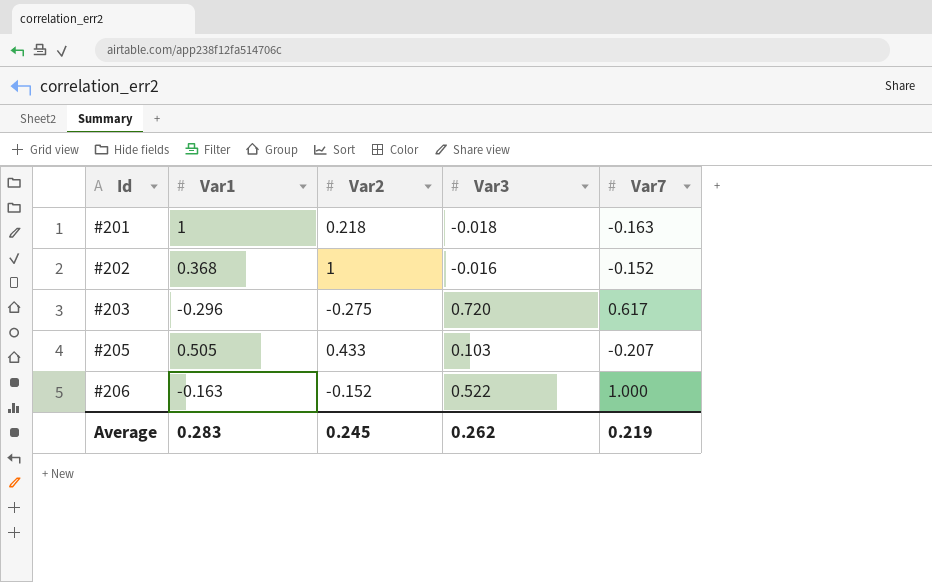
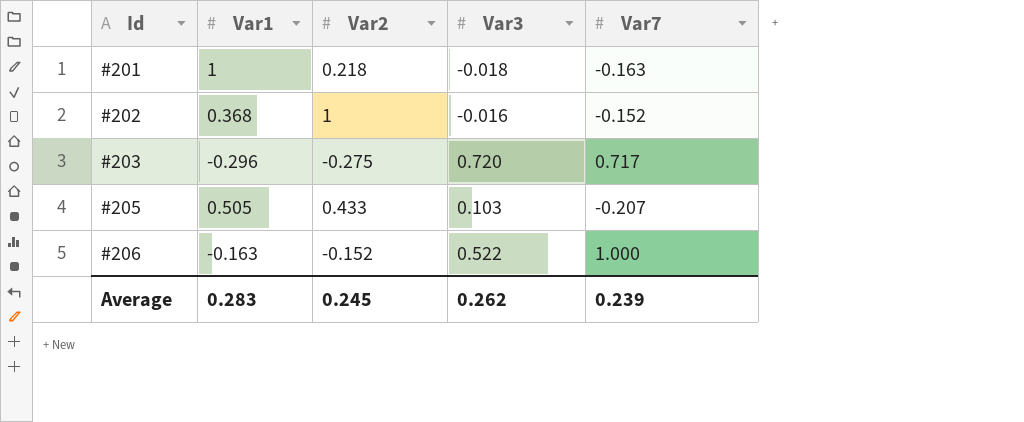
#203 | Var7: 0.617 -> 0.717
Average | Var7: 0.219 -> 0.239

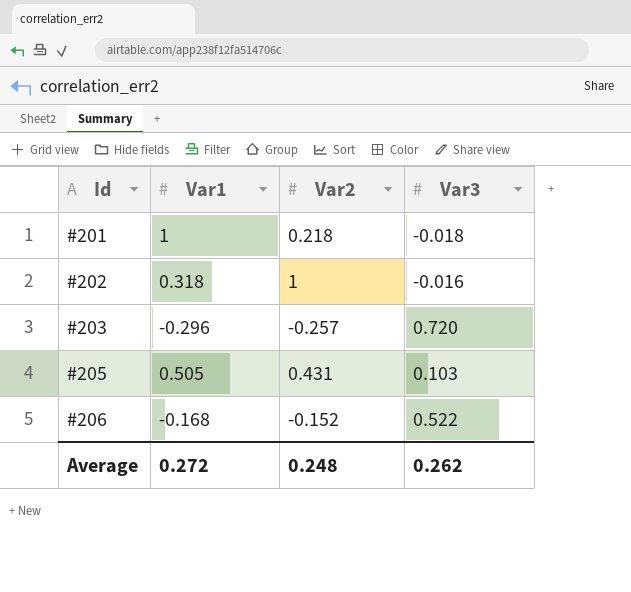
column Var7 | position: 5 -> none
#202 | Var1: 0.368 -> 0.318
#203 | Var2: -0.275 -> -0.257
#205 | Var2: 0.433 -> 0.431
#206 | Var1: -0.163 -> -0.168
Average | Var1: 0.283 -> 0.272
Average | Var2: 0.245 -> 0.248

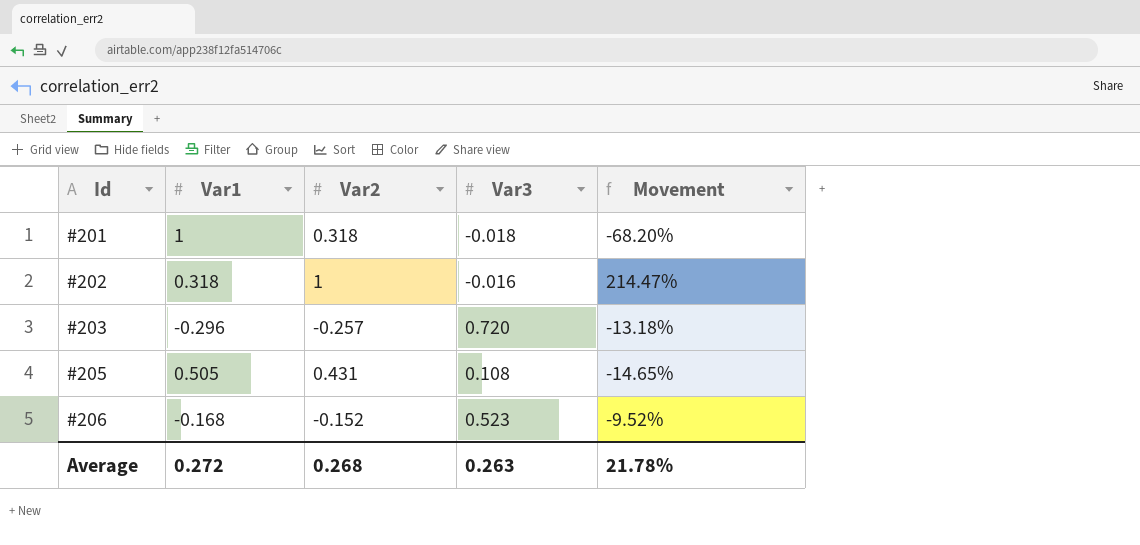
column Movement | formula: none -> ([Var2] - [Var1]) / [Var1]
#201 | Var2: 0.218 -> 0.318
#205 | Var3: 0.103 -> 0.108
#206 | Var3: 0.522 -> 0.523
Average | Var2: 0.248 -> 0.268
Average | Var3: 0.262 -> 0.263

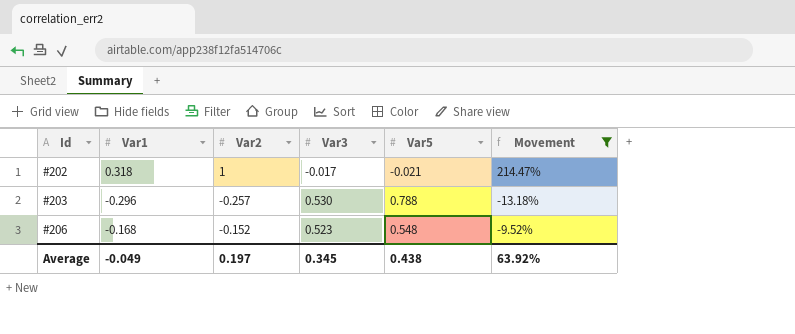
filter: none -> Movement >= -13.18%
column Var5 | position: none -> 5
#202 | Var3: -0.016 -> -0.017
#203 | Var3: 0.720 -> 0.530
Average | Var1: 0.272 -> -0.049
Average | Var2: 0.268 -> 0.197
Average | Var3: 0.263 -> 0.345
Average | Movement: 21.78% -> 63.92%

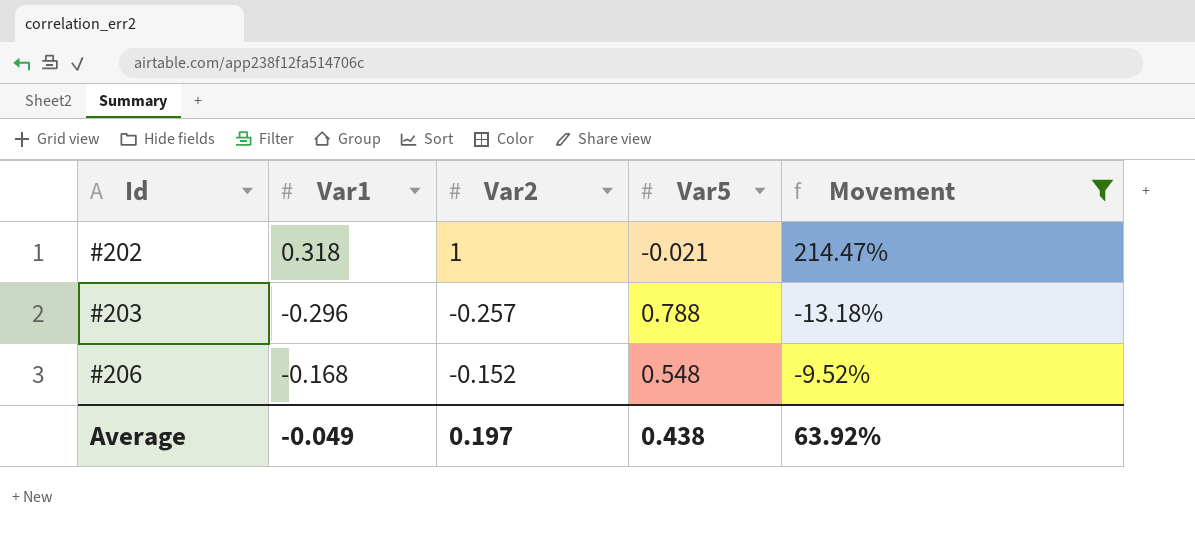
column Var3 | position: 4 -> none

